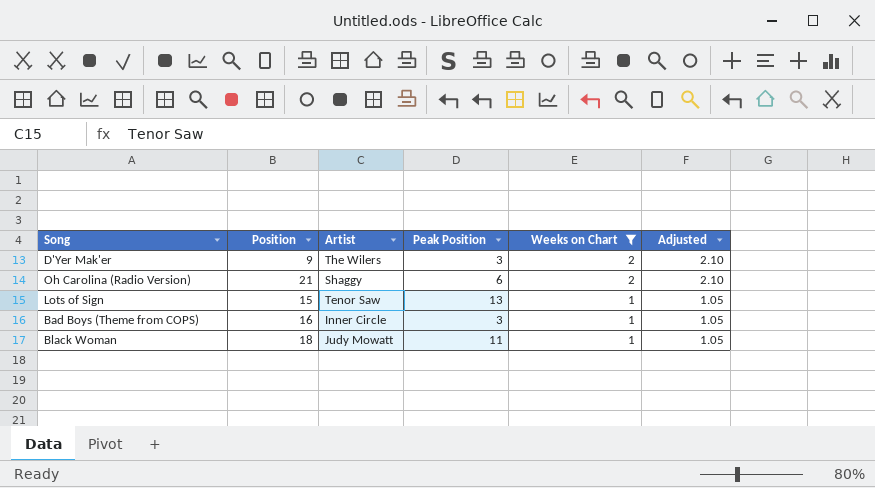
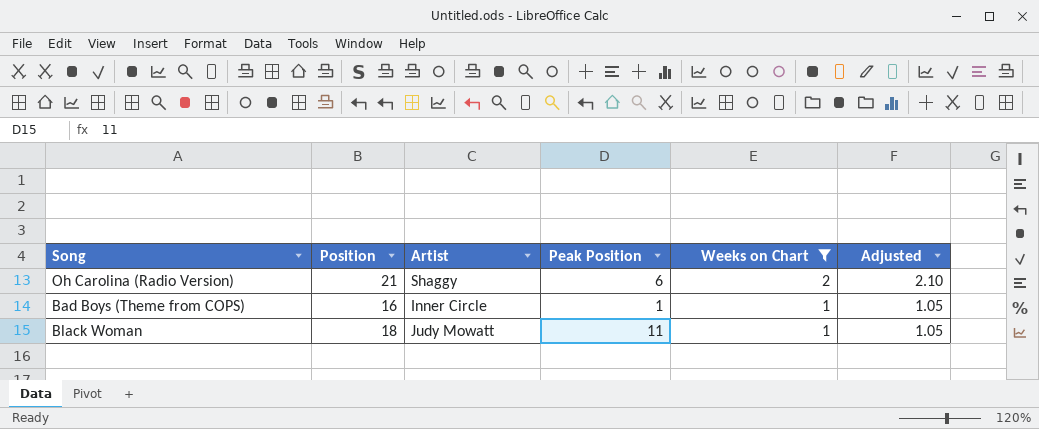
row D'Yer Mak'er: 9 | The Wilers | 3 | 2 | 2.10 -> none
row Lots of Sign: 15 | Tenor Saw | 13 | 1 | 1.05 -> none
Bad Boys (Theme from COPS) | Peak Position: 3 -> 1

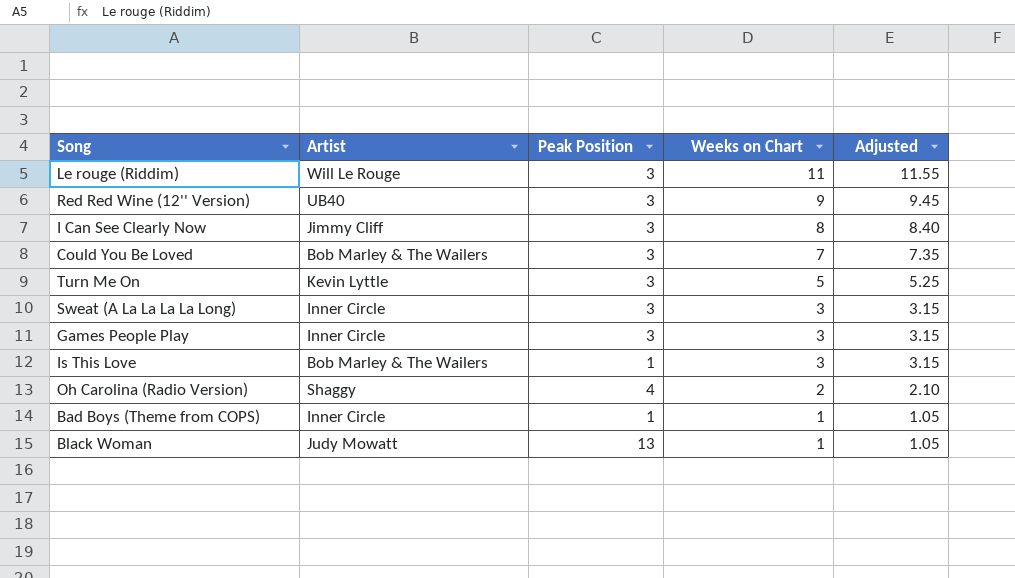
filter: Weeks on Chart <= 2 -> none
column Position | position: 2 -> none
Oh Carolina (Radio Version) | Peak Position: 6 -> 4
Black Woman | Peak Position: 11 -> 13

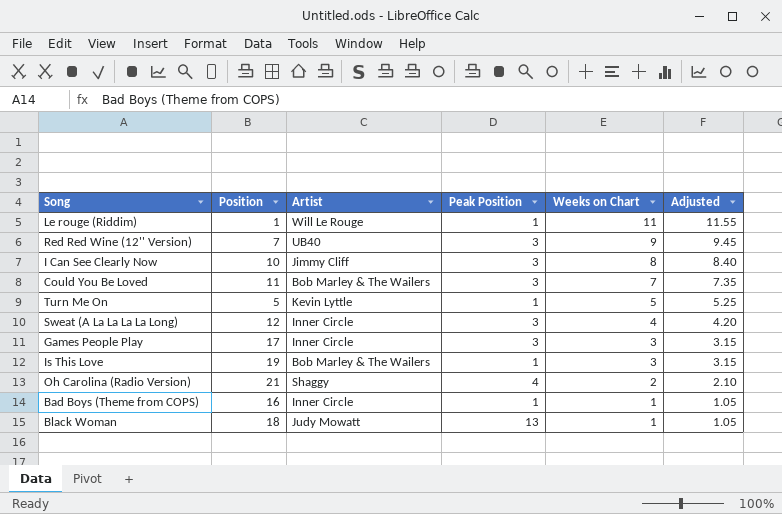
column Position | position: none -> 2
Le rouge (Riddim) | Peak Position: 3 -> 1
Turn Me On | Peak Position: 3 -> 1
Sweat (A La La La La Long) | Weeks on Chart: 3 -> 4
Sweat (A La La La La Long) | Adjusted: 3.15 -> 4.20

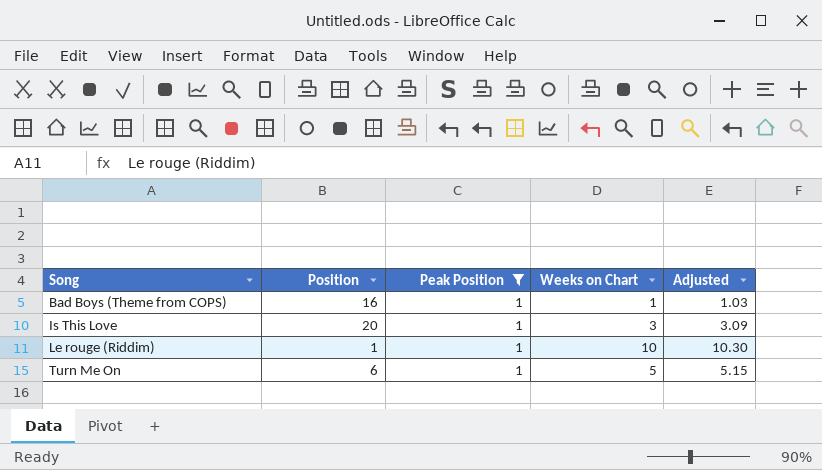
filter: none -> Peak Position = 1
row order: Weeks on Chart descending -> Song ascending
column Artist | position: 3 -> none
column Adjusted | formula: [Weeks on Chart] * 1.05 -> [Weeks on Chart] * 1.03
Is This Love | Position: 19 -> 20
Le rouge (Riddim) | Weeks on Chart: 11 -> 10
Turn Me On | Position: 5 -> 6

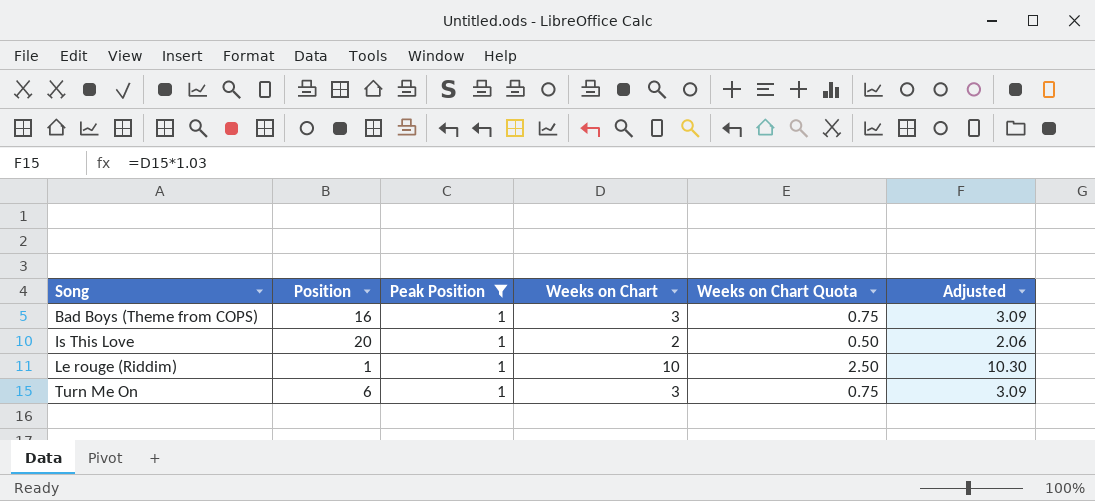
column Weeks on Chart Quota | formula: none -> [Weeks on Chart] * 0.25
Bad Boys (Theme from COPS) | Weeks on Chart: 1 -> 3
Bad Boys (Theme from COPS) | Adjusted: 1.03 -> 3.09
Is This Love | Weeks on Chart: 3 -> 2
Is This Love | Adjusted: 3.09 -> 2.06
Turn Me On | Weeks on Chart: 5 -> 3
Turn Me On | Adjusted: 5.15 -> 3.09

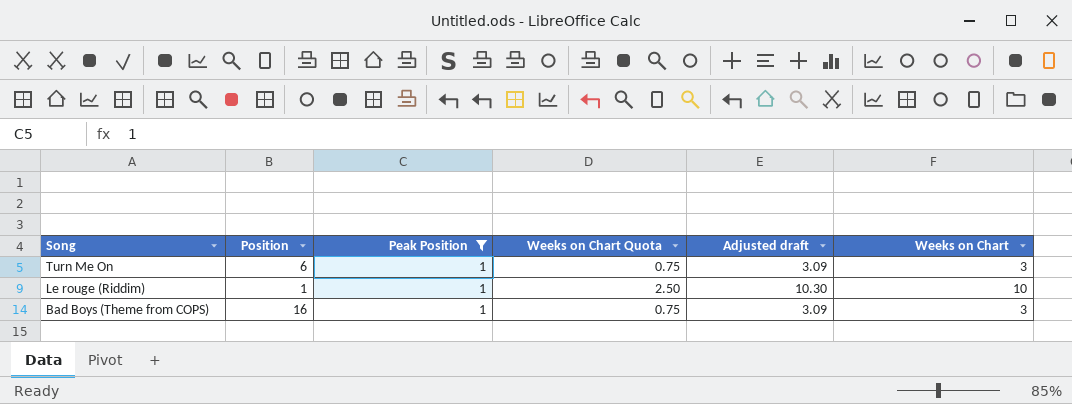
row order: Song ascending -> Song descending
column name: Adjusted -> Adjusted draft
column Weeks on Chart | position: 4 -> 6
row Is This Love: 20 | 1 | 2 | 0.50 | 2.06 -> none

